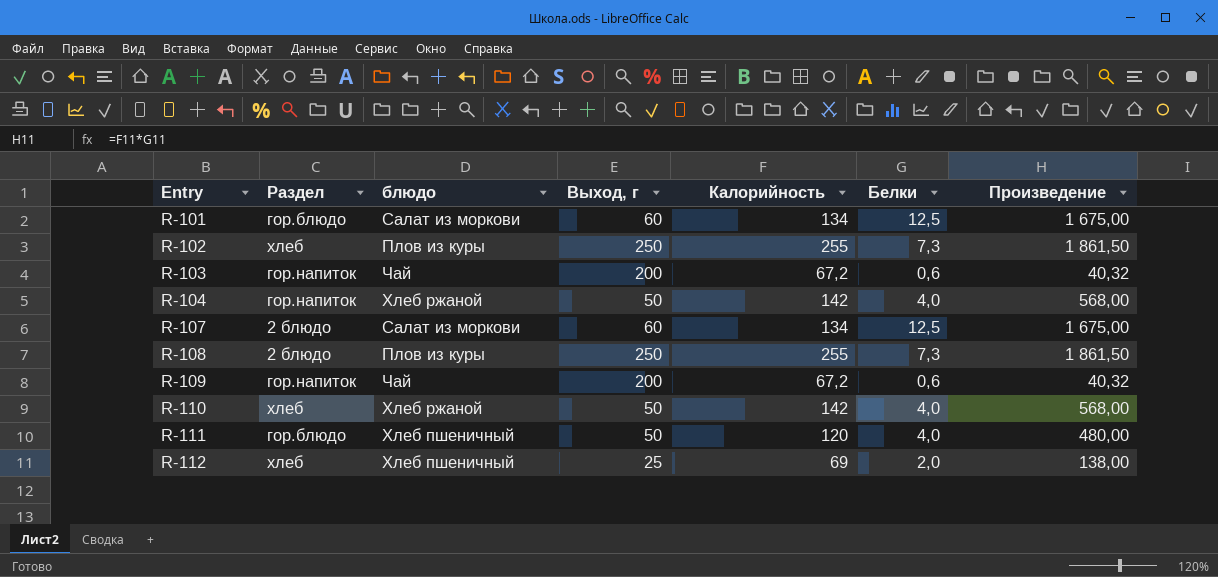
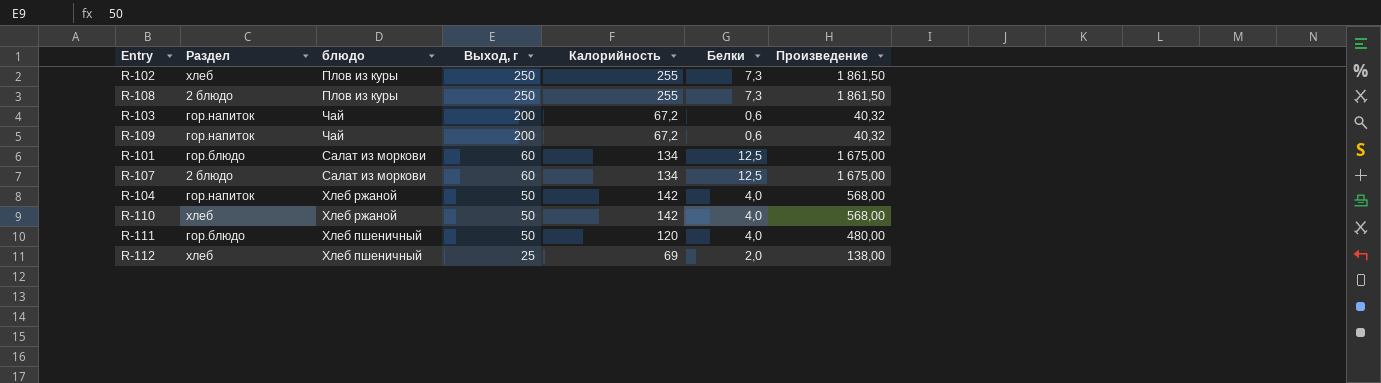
row order: Entry ascending -> Выход, г descending

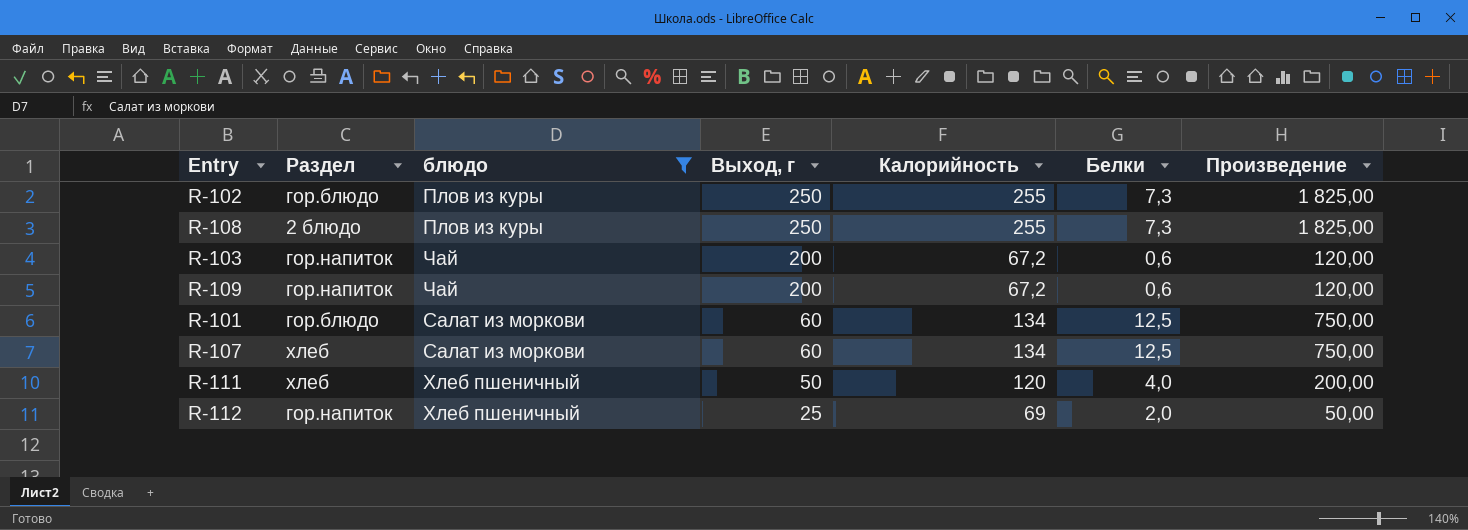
filter: none -> блюдо != Хлеб ржаной
column Произведение | formula: [Калорийность] * [Белки] -> [Выход, г] * [Белки]
R-102 | Раздел: хлеб -> гор.блюдо
R-107 | Раздел: 2 блюдо -> хлеб
R-111 | Раздел: гор.блюдо -> хлеб
R-112 | Раздел: хлеб -> гор.напиток

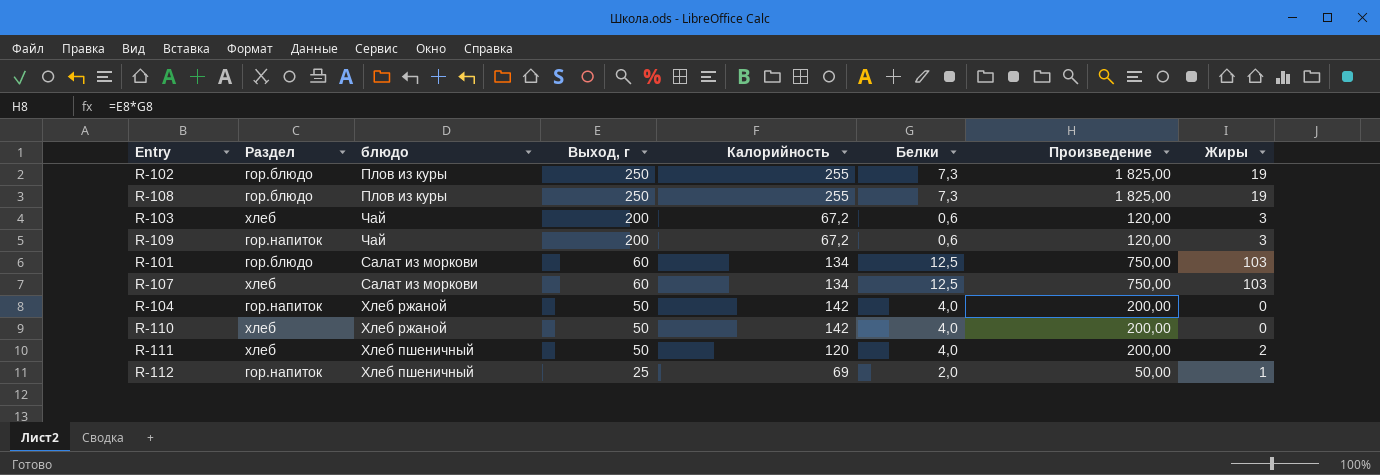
filter: блюдо != Хлеб ржаной -> none
column Жиры | position: none -> 8
R-108 | Раздел: 2 блюдо -> гор.блюдо
R-103 | Раздел: гор.напиток -> хлеб

